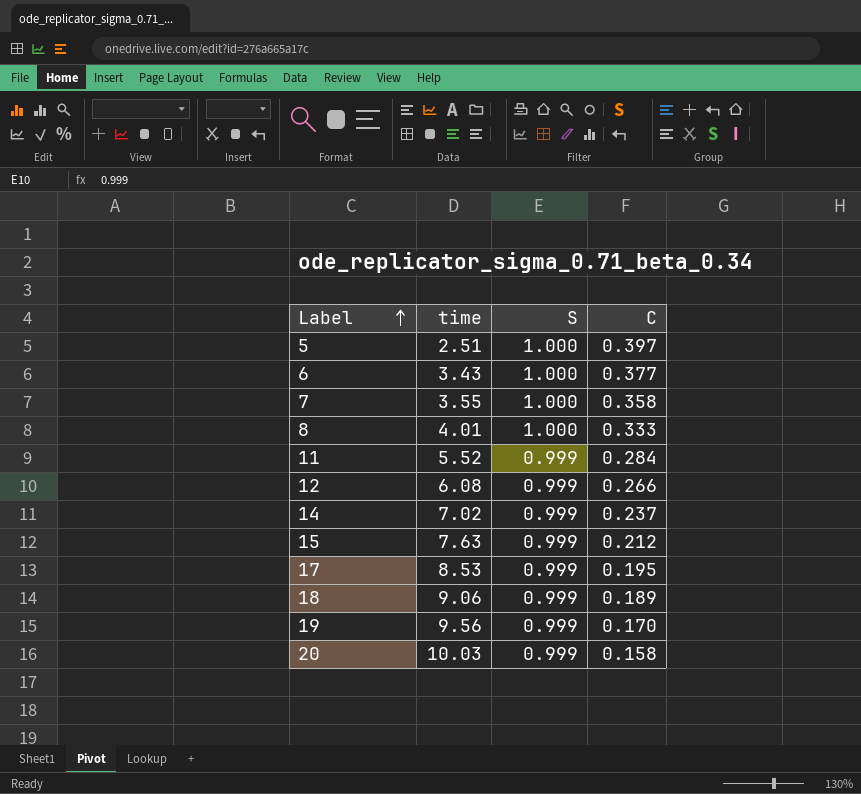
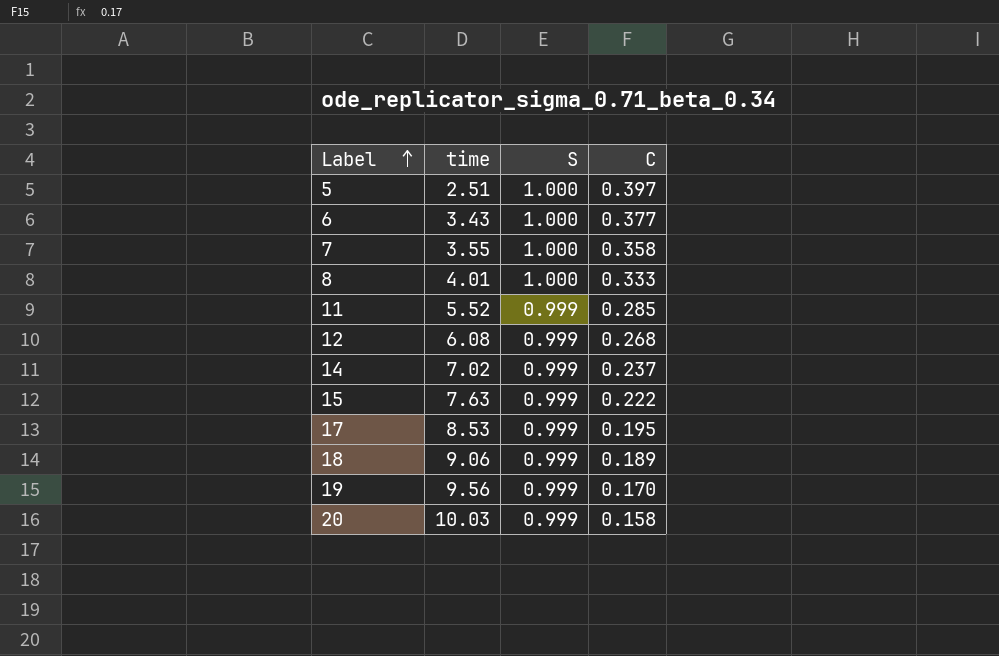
11 | C: 0.284 -> 0.285
12 | C: 0.266 -> 0.268
15 | C: 0.212 -> 0.222

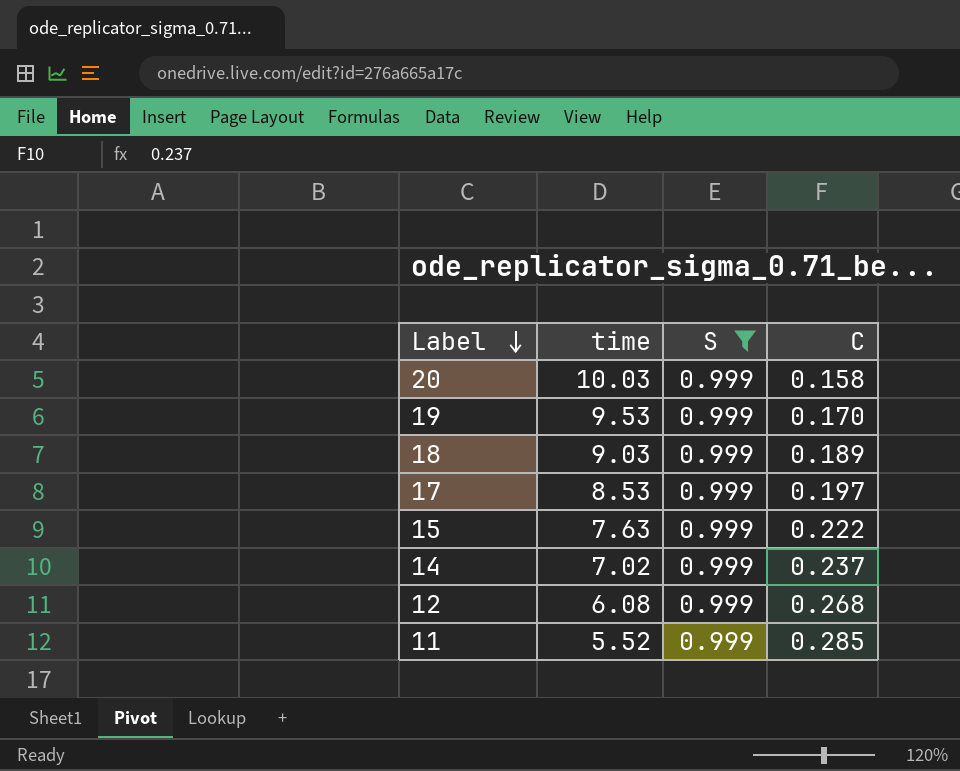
filter: none -> S = 0.999
row order: Label ascending -> Label descending
19 | time: 9.56 -> 9.53
18 | time: 9.06 -> 9.03
17 | C: 0.195 -> 0.197

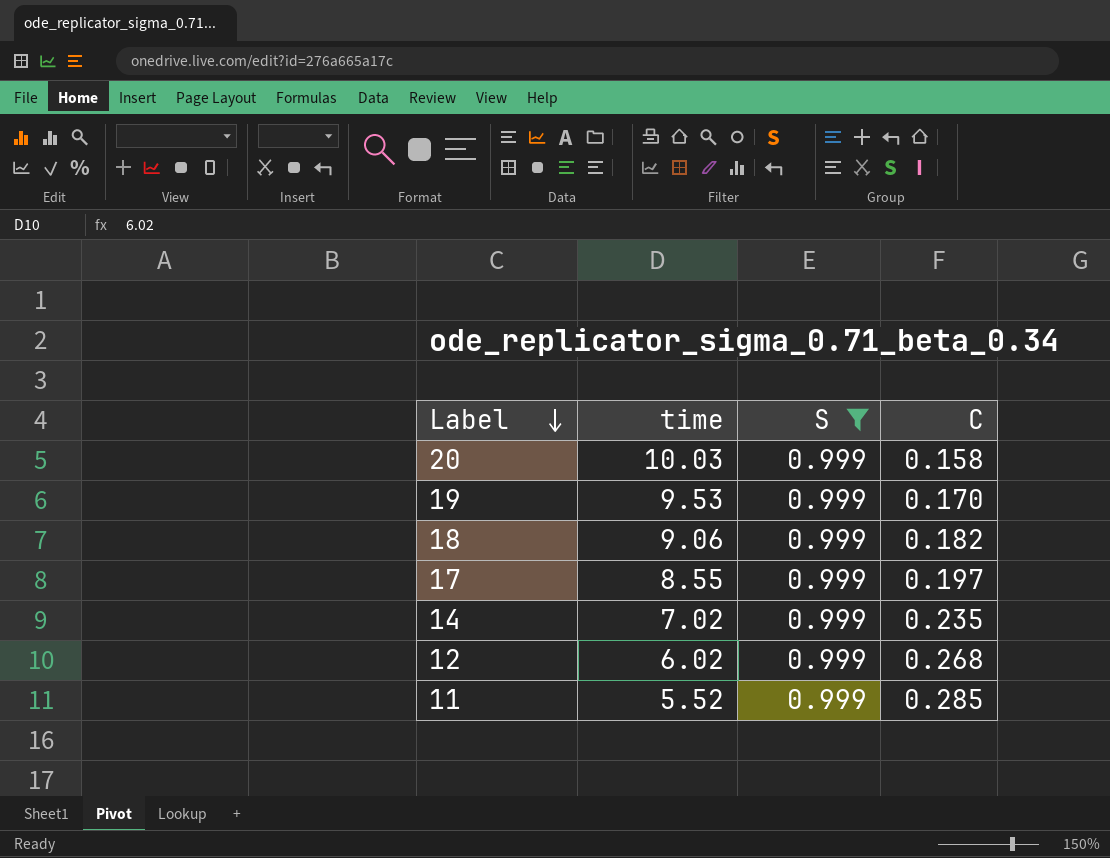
row 15: 7.63 | 0.999 | 0.222 -> none
18 | time: 9.03 -> 9.06
18 | C: 0.189 -> 0.182
17 | time: 8.53 -> 8.55
14 | C: 0.237 -> 0.235
12 | time: 6.08 -> 6.02

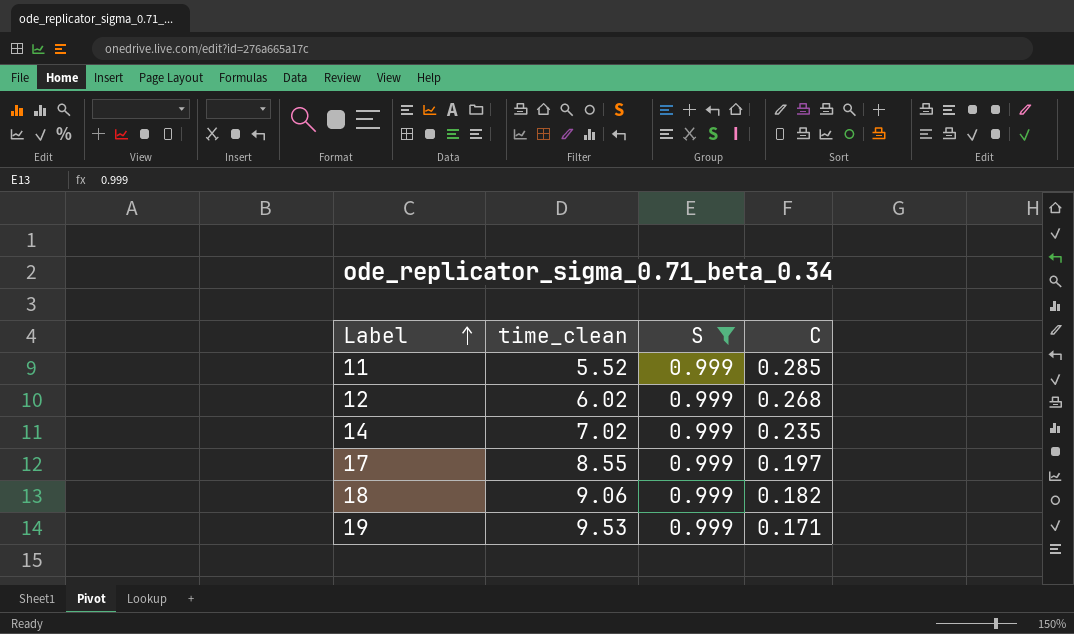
row order: Label descending -> Label ascending
column name: time -> time_clean
row 20: 10.03 | 0.999 | 0.158 -> none
19 | C: 0.170 -> 0.171

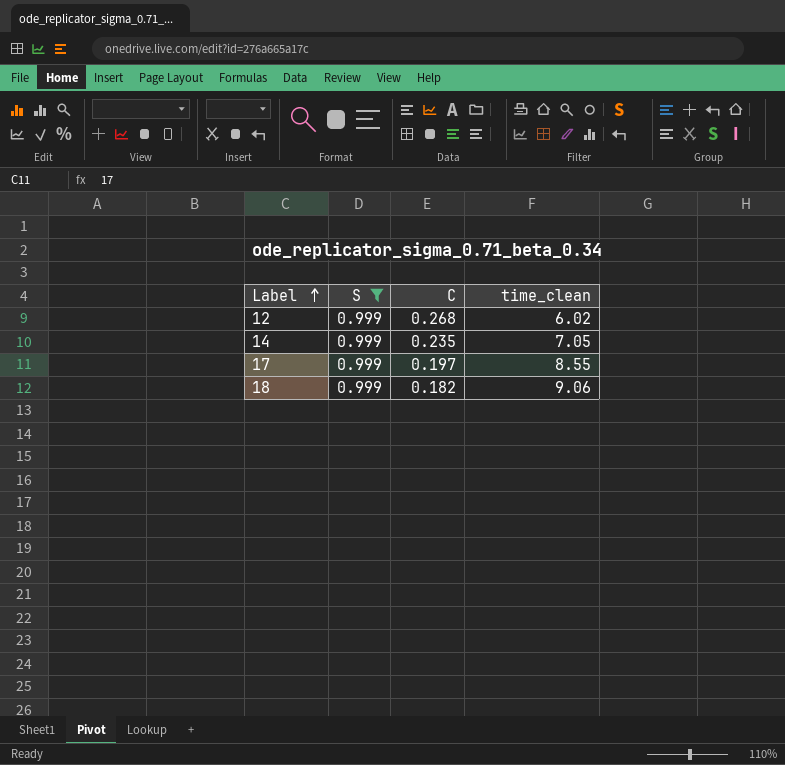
column time_clean | position: 2 -> 4
row 11: 5.52 | 0.999 | 0.285 -> none
row 19: 9.53 | 0.999 | 0.171 -> none
14 | time_clean: 7.02 -> 7.05

